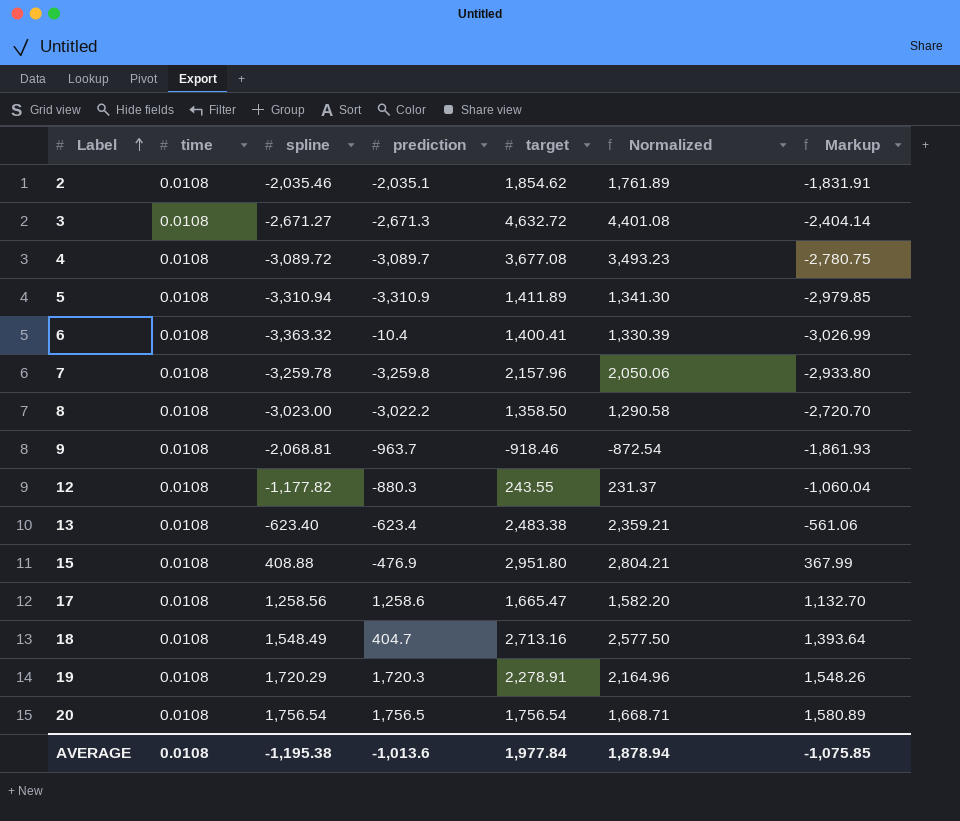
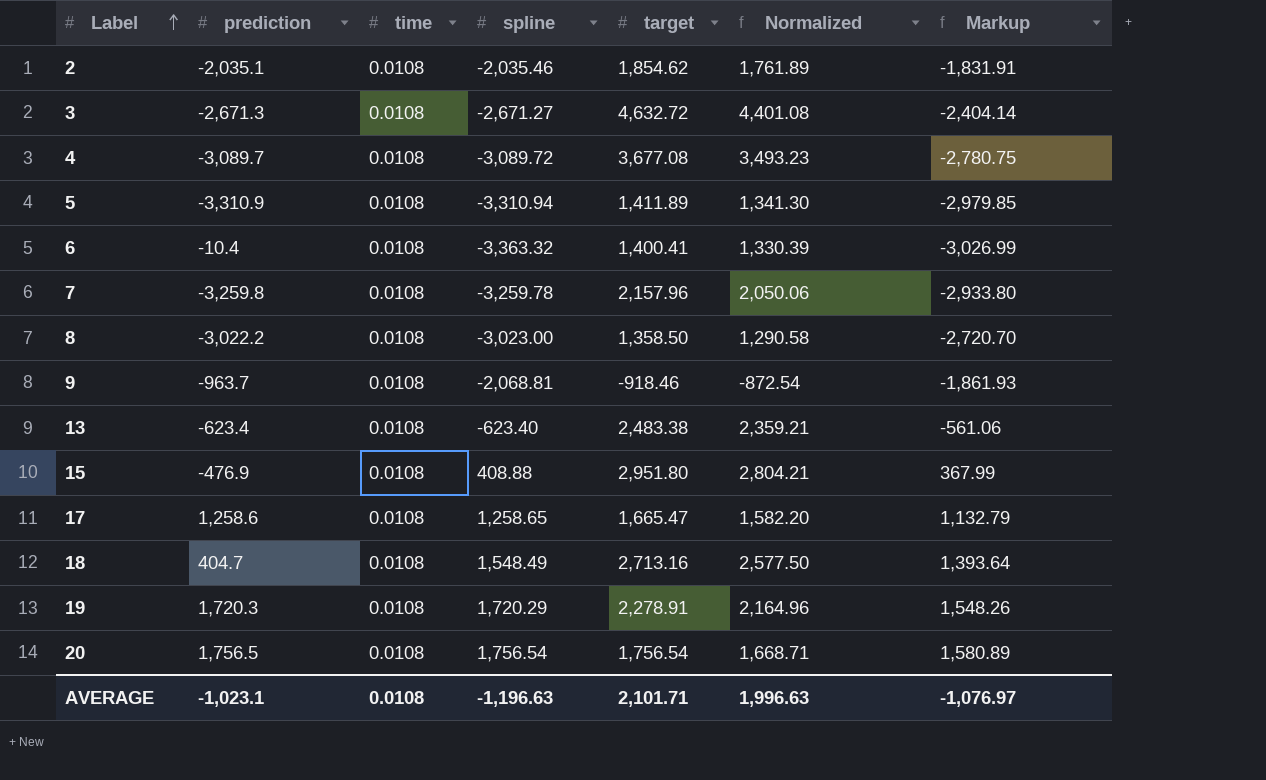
column prediction | position: 4 -> 2
row 12: 0.0108 | -1,177.82 | -880.3 | 243.55 | 231.37 | -1,060.04 -> none
17 | spline: 1,258.56 -> 1,258.65
17 | Markup: 1,132.70 -> 1,132.79
AVERAGE | prediction: -1,013.6 -> -1,023.1
AVERAGE | spline: -1,195.38 -> -1,196.63
AVERAGE | target: 1,977.84 -> 2,101.71
AVERAGE | Normalized: 1,878.94 -> 1,996.63
AVERAGE | Markup: -1,075.85 -> -1,076.97

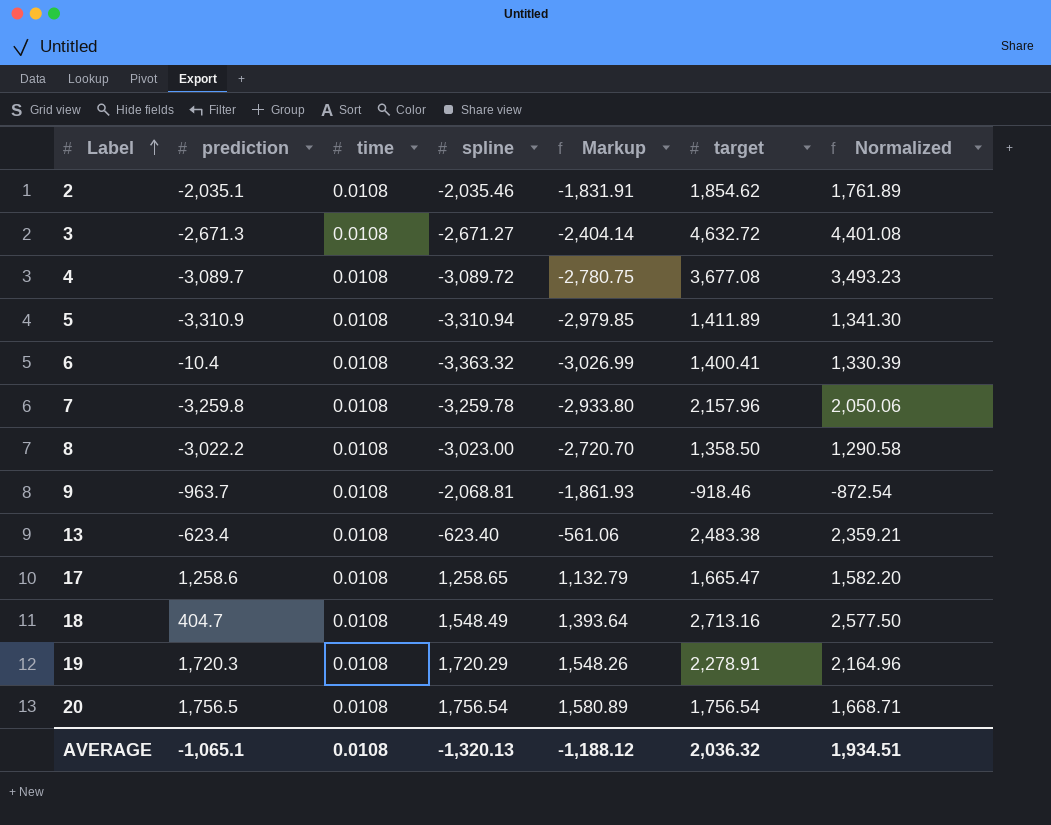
column Markup | position: 7 -> 5
row 15: -476.9 | 0.0108 | 408.88 | 2,951.80 | 2,804.21 | 367.99 -> none
AVERAGE | prediction: -1,023.1 -> -1,065.1
AVERAGE | spline: -1,196.63 -> -1,320.13
AVERAGE | Markup: -1,076.97 -> -1,188.12
AVERAGE | target: 2,101.71 -> 2,036.32
AVERAGE | Normalized: 1,996.63 -> 1,934.51

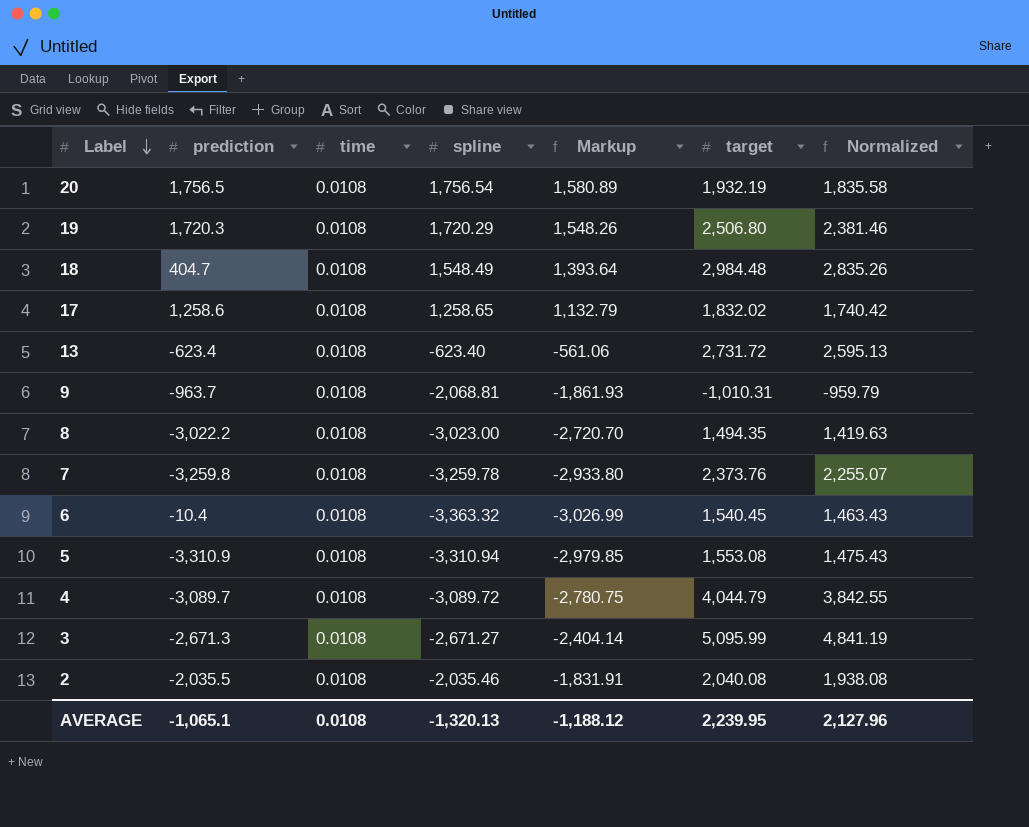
row order: Label ascending -> Label descending
20 | target: 1,756.54 -> 1,932.19
20 | Normalized: 1,668.71 -> 1,835.58
19 | target: 2,278.91 -> 2,506.80
19 | Normalized: 2,164.96 -> 2,381.46
18 | target: 2,713.16 -> 2,984.48
18 | Normalized: 2,577.50 -> 2,835.26
17 | target: 1,665.47 -> 1,832.02
17 | Normalized: 1,582.20 -> 1,740.42
13 | target: 2,483.38 -> 2,731.72
13 | Normalized: 2,359.21 -> 2,595.13
9 | target: -918.46 -> -1,010.31
9 | Normalized: -872.54 -> -959.79
8 | target: 1,358.50 -> 1,494.35
8 | Normalized: 1,290.58 -> 1,419.63
7 | target: 2,157.96 -> 2,373.76
7 | Normalized: 2,050.06 -> 2,255.07
6 | target: 1,400.41 -> 1,540.45
6 | Normalized: 1,330.39 -> 1,463.43
5 | target: 1,411.89 -> 1,553.08
5 | Normalized: 1,341.30 -> 1,475.43
4 | target: 3,677.08 -> 4,044.79
4 | Normalized: 3,493.23 -> 3,842.55
3 | target: 4,632.72 -> 5,095.99
3 | Normalized: 4,401.08 -> 4,841.19
2 | prediction: -2,035.1 -> -2,035.5
2 | target: 1,854.62 -> 2,040.08
2 | Normalized: 1,761.89 -> 1,938.08
AVERAGE | target: 2,036.32 -> 2,239.95
AVERAGE | Normalized: 1,934.51 -> 2,127.96

